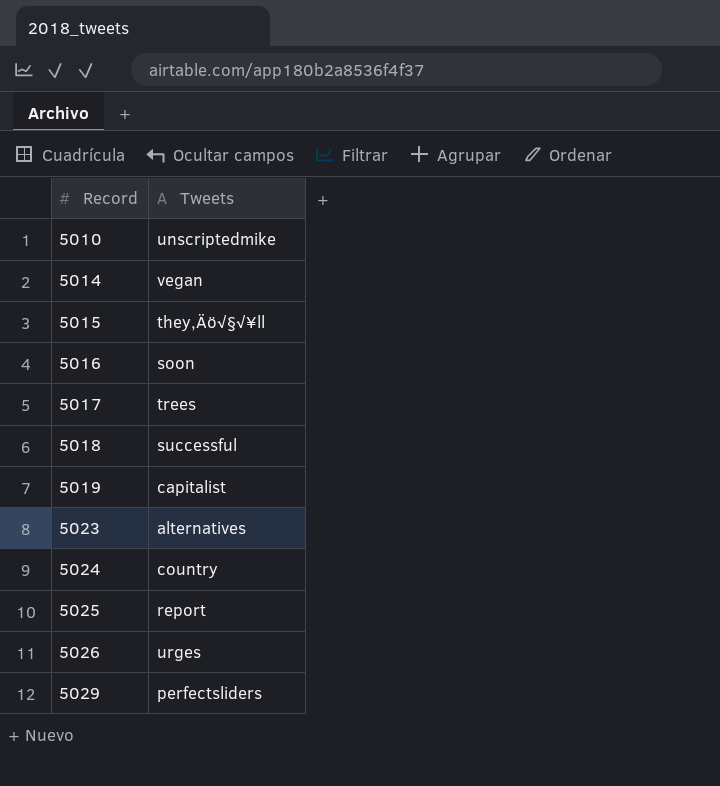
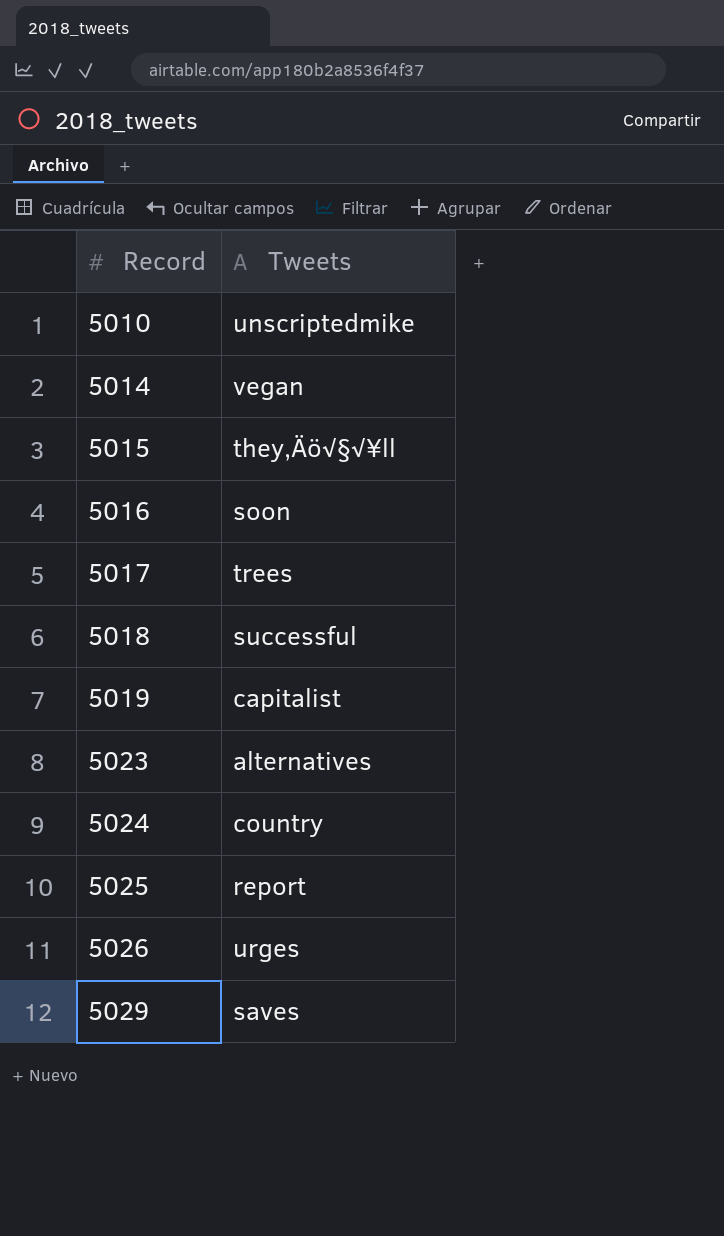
5029 | Tweets: perfectsliders -> saves

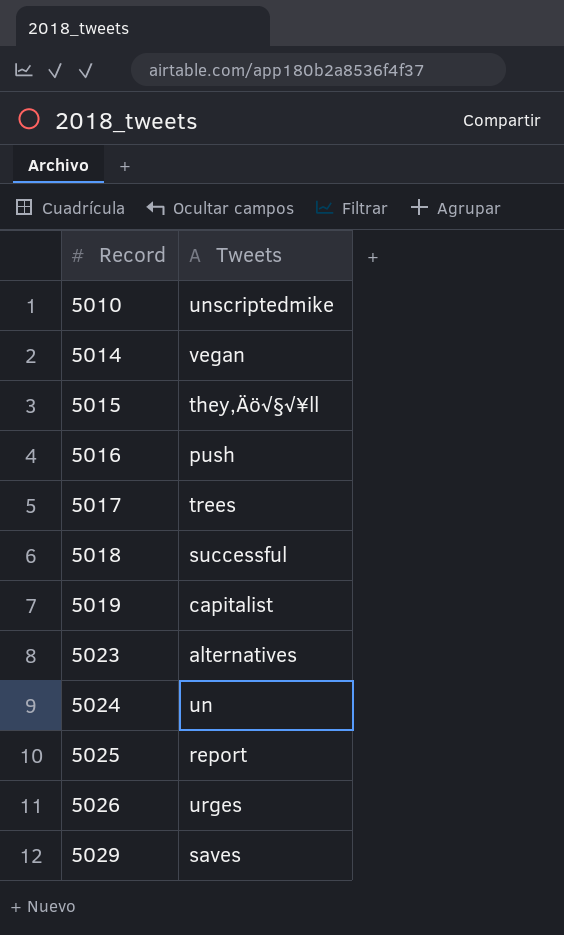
5016 | Tweets: soon -> push
5024 | Tweets: country -> un

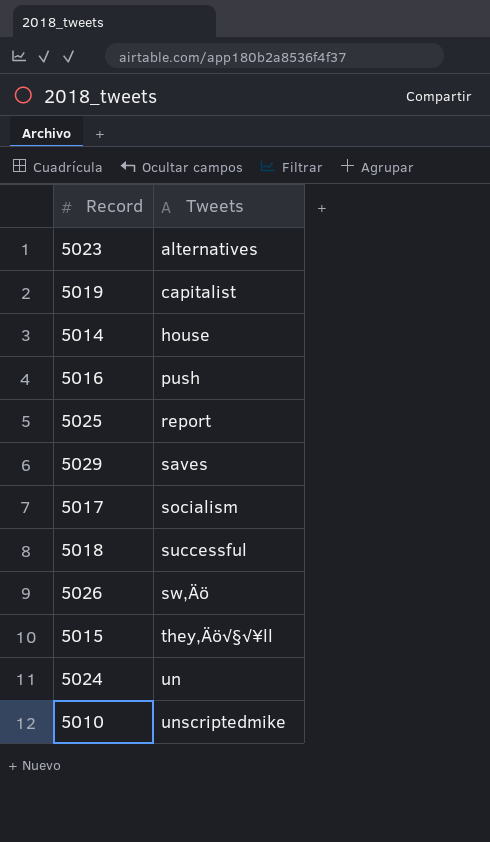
row order: Record ascending -> Tweets ascending
5014 | Tweets: vegan -> house
5017 | Tweets: trees -> socialism
5026 | Tweets: urges -> sw‚Äö

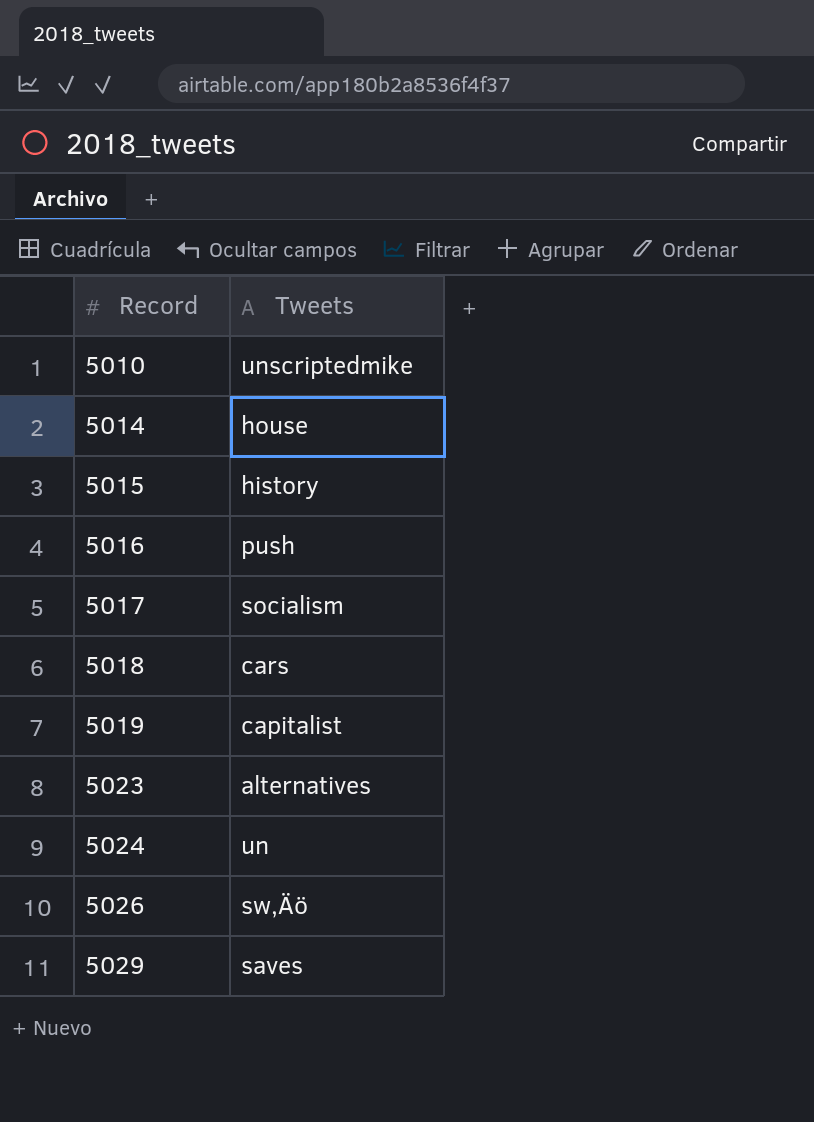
row order: Tweets ascending -> Record ascending
row 5025: report -> none
5015 | Tweets: they‚Äö√§√¥ll -> history
5018 | Tweets: successful -> cars

